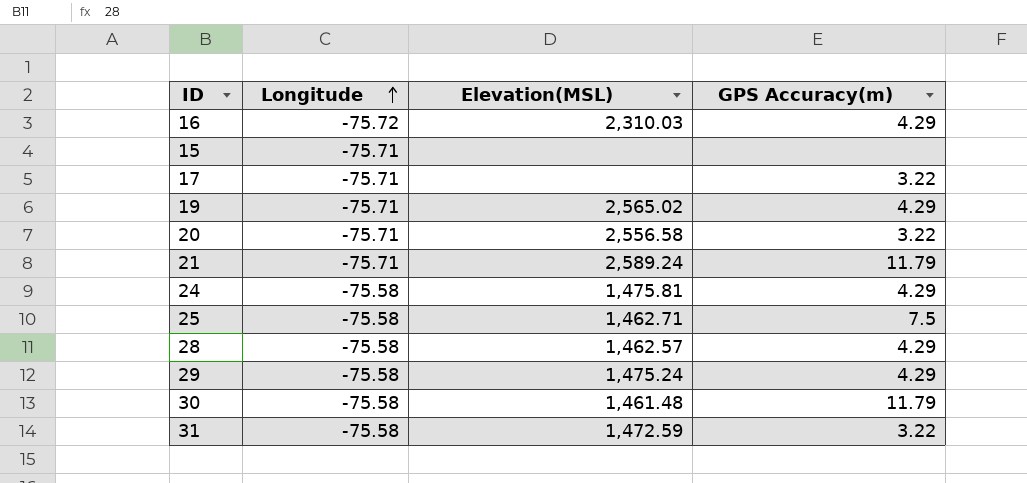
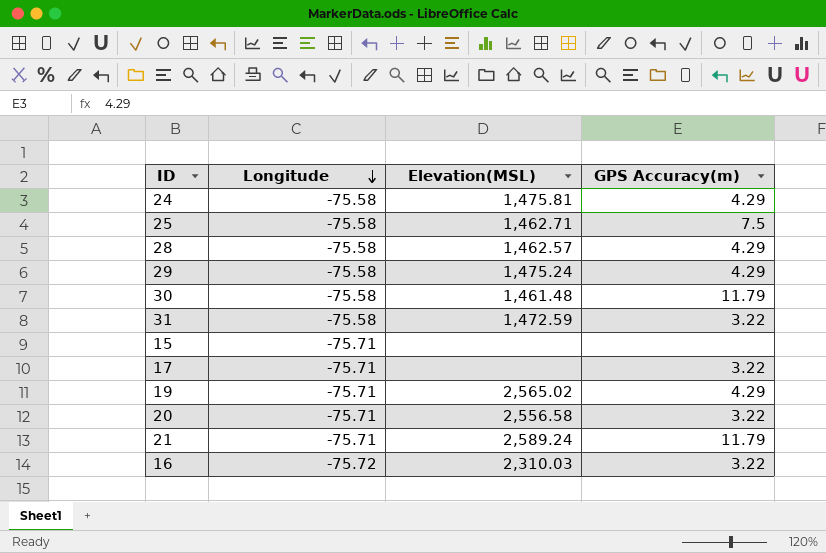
row order: Longitude ascending -> Longitude descending
16 | GPS Accuracy(m): 4.29 -> 3.22

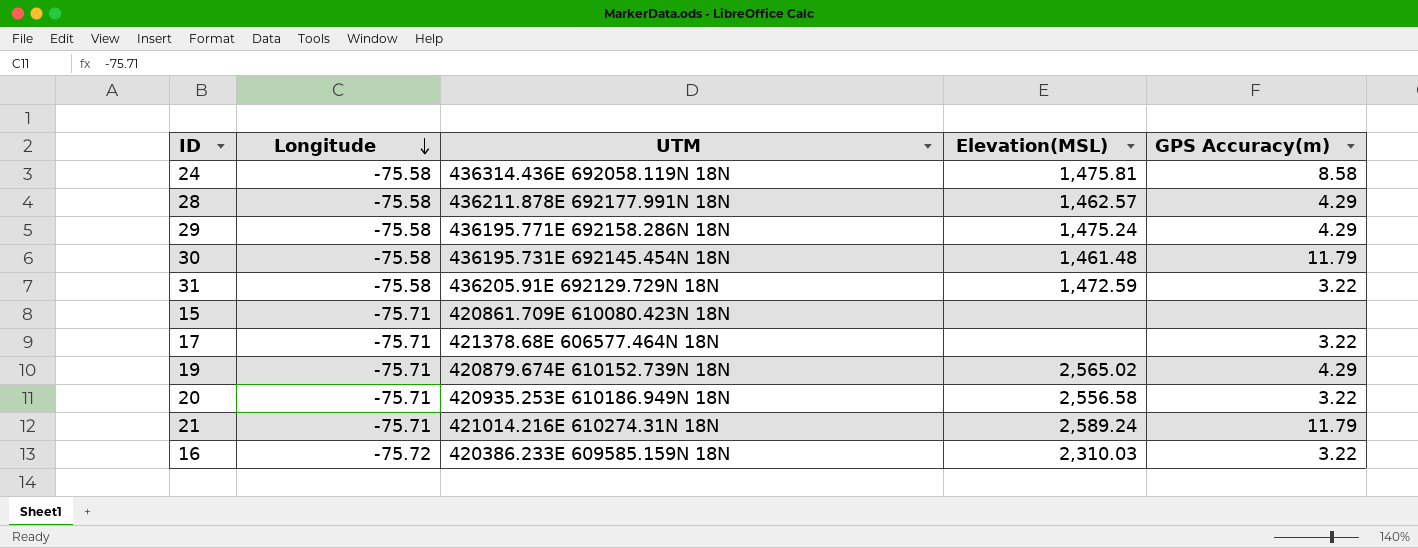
column UTM | position: none -> 3
row 25: -75.58 | 1,462.71 | 7.5 -> none
24 | GPS Accuracy(m): 4.29 -> 8.58

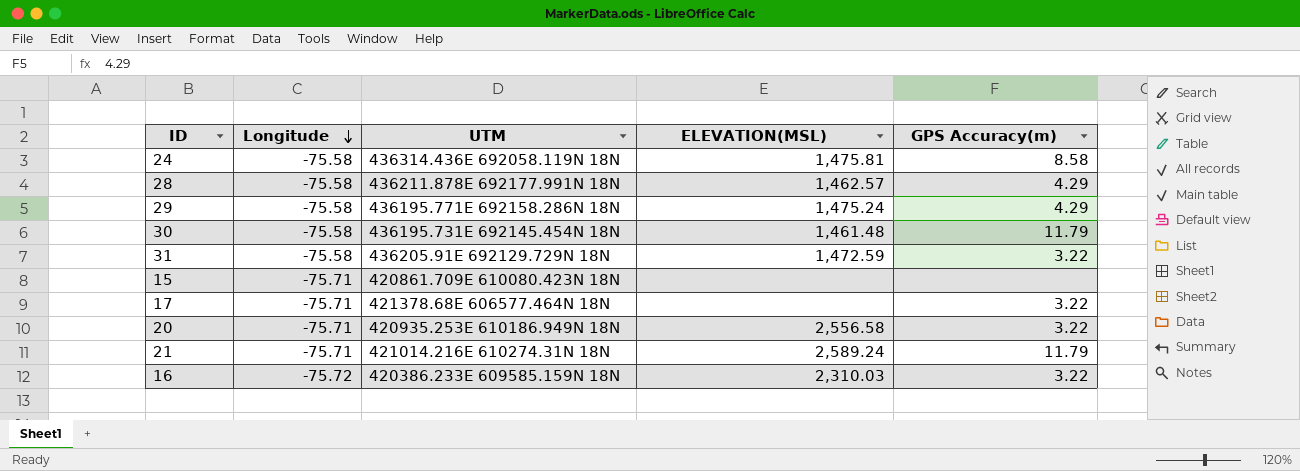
column name: Elevation(MSL) -> ELEVATION(MSL)
row 19: -75.71 | 420879.674E 610152.739N 18N | 2,565.02 | 4.29 -> none

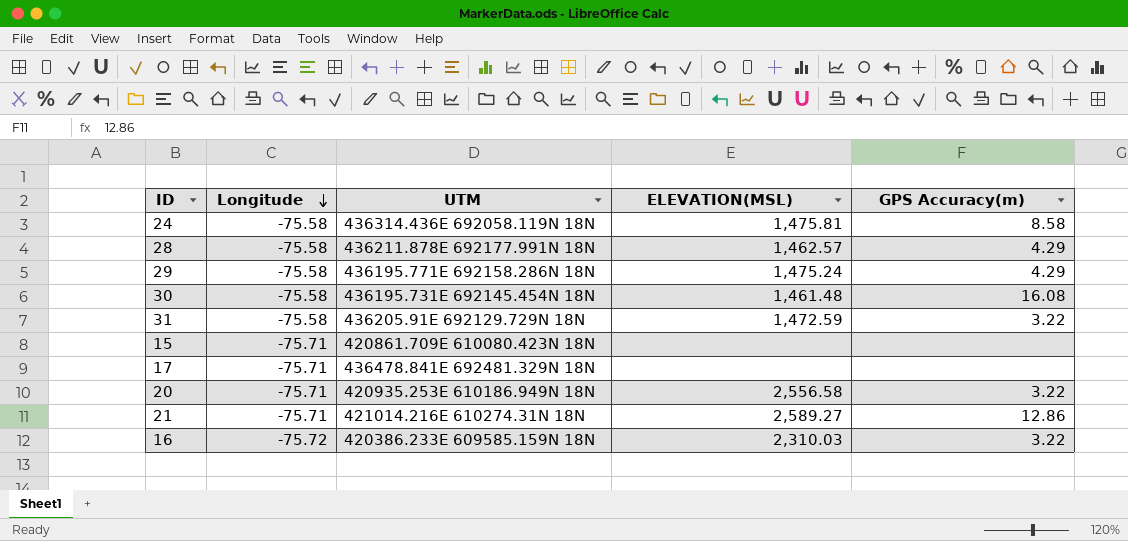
30 | GPS Accuracy(m): 11.79 -> 16.08
17 | UTM: 421378.68E 606577.464N 18N -> 436478.841E 692481.329N 18N
17 | GPS Accuracy(m): 3.22 -> none
21 | ELEVATION(MSL): 2,589.24 -> 2,589.27
21 | GPS Accuracy(m): 11.79 -> 12.86

